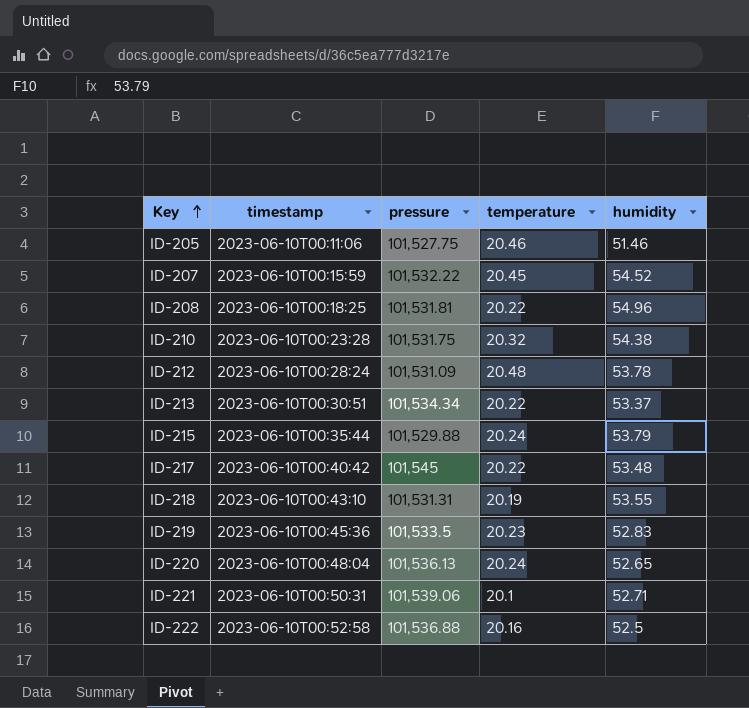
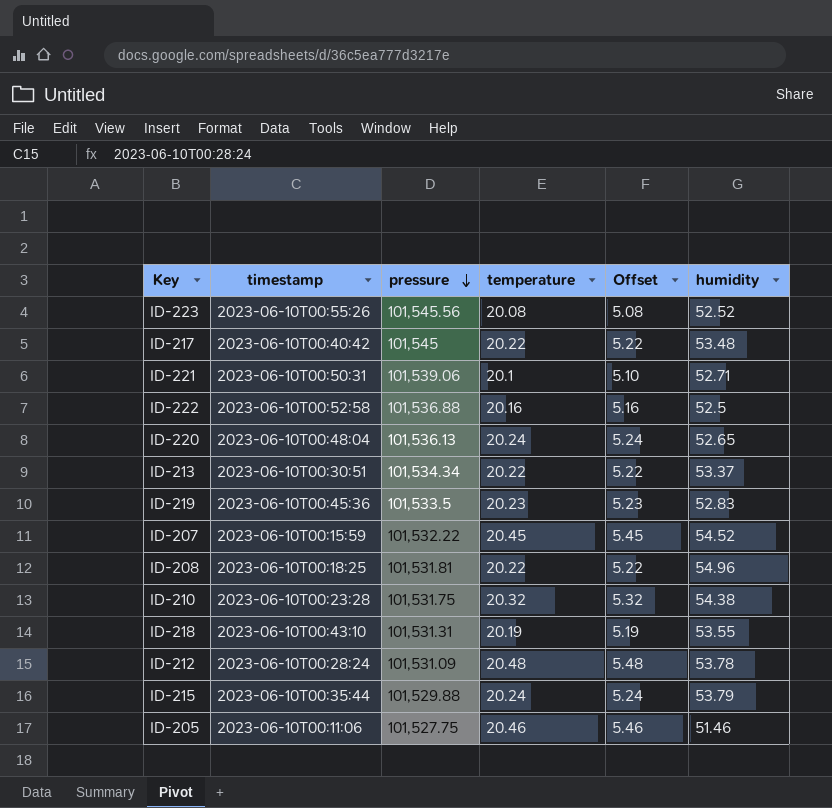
row order: Key ascending -> pressure descending
column Offset | formula: none -> [temperature] - 15
row ID-223: none -> 2023-06-10T00:55:26 | 101,545.56 | 20.08 | 5.08 | 52.52

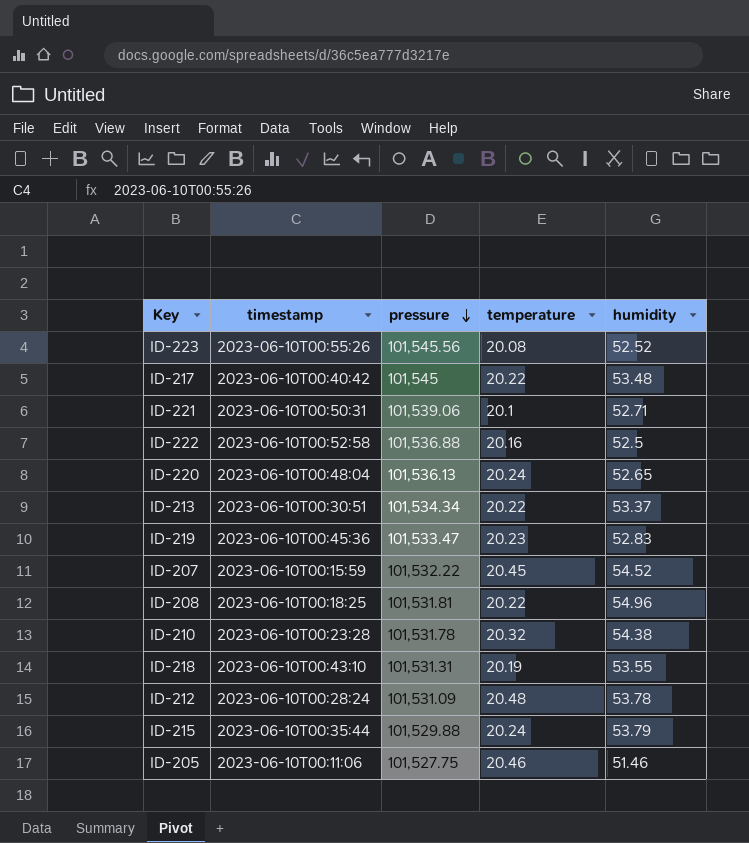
column Offset | formula: [temperature] - 15 -> none
ID-219 | pressure: 101,533.5 -> 101,533.47
ID-210 | pressure: 101,531.75 -> 101,531.78

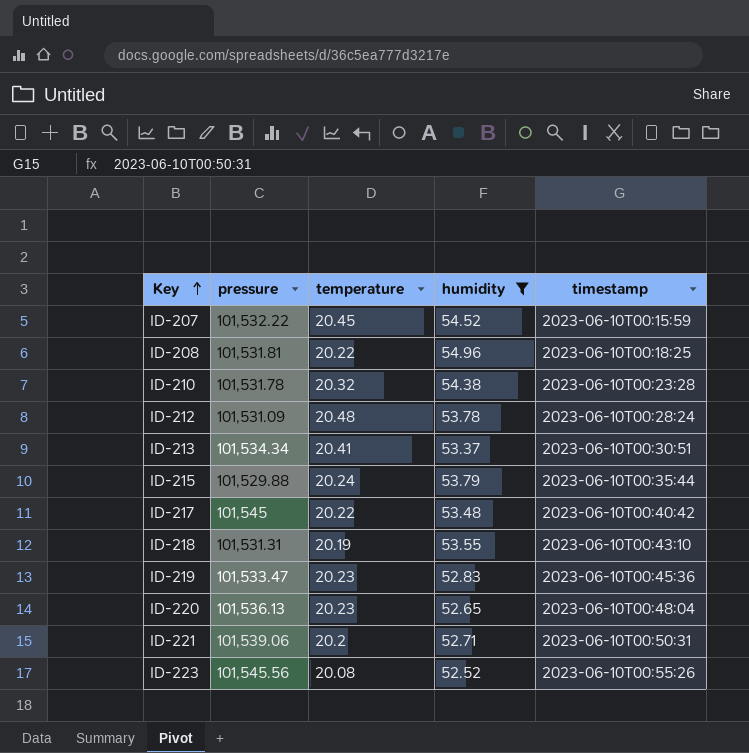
filter: none -> humidity >= 52.52
row order: pressure descending -> Key ascending
column timestamp | position: 2 -> 5
ID-213 | temperature: 20.22 -> 20.41
ID-220 | temperature: 20.24 -> 20.23
ID-221 | temperature: 20.1 -> 20.2

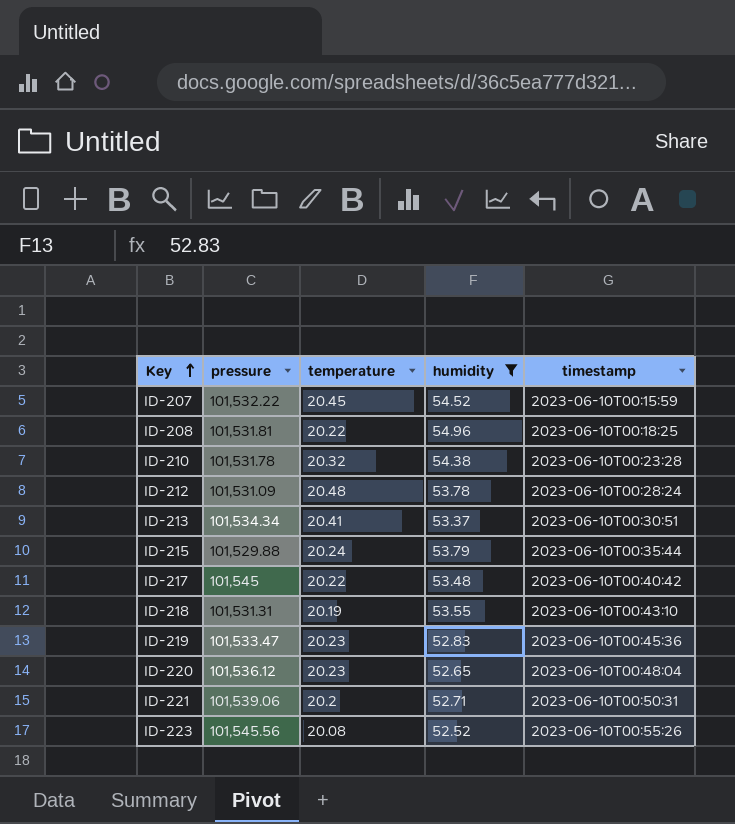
ID-220 | pressure: 101,536.13 -> 101,536.12

